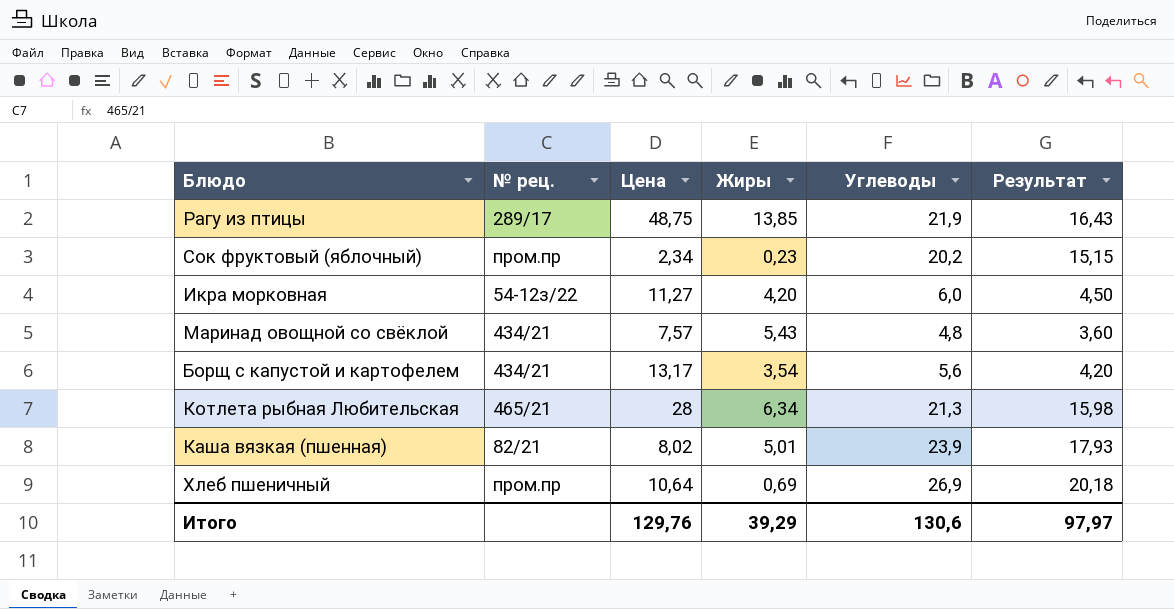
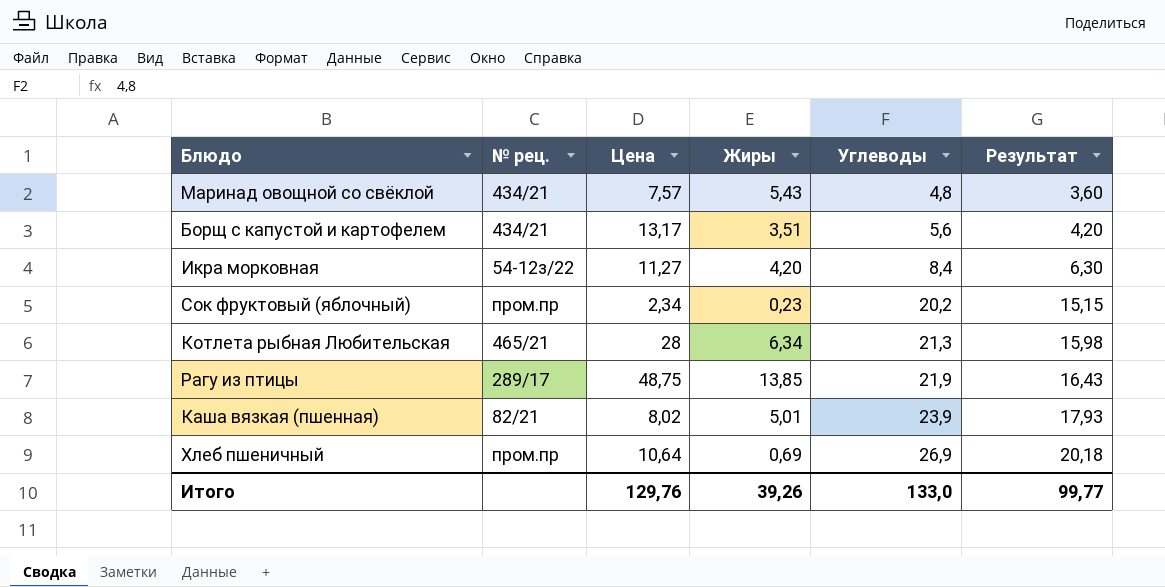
row order: none -> Углеводы ascending
Борщ с капустой и картофелем | Жиры: 3,54 -> 3,51
Икра морковная | Углеводы: 6,0 -> 8,4
Икра морковная | Результат: 4,50 -> 6,30
Итого | Жиры: 39,29 -> 39,26
Итого | Углеводы: 130,6 -> 133,0
Итого | Результат: 97,97 -> 99,77

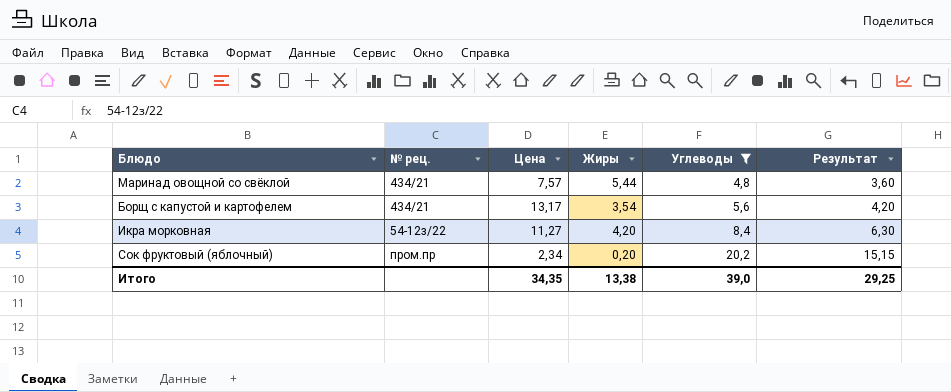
filter: none -> Углеводы <= 20,2
Маринад овощной со свёклой | Жиры: 5,43 -> 5,44
Борщ с капустой и картофелем | Жиры: 3,51 -> 3,54
Сок фруктовый (яблочный) | Жиры: 0,23 -> 0,20
Итого | Цена: 129,76 -> 34,35
Итого | Жиры: 39,26 -> 13,38
Итого | Углеводы: 133,0 -> 39,0
Итого | Результат: 99,77 -> 29,25

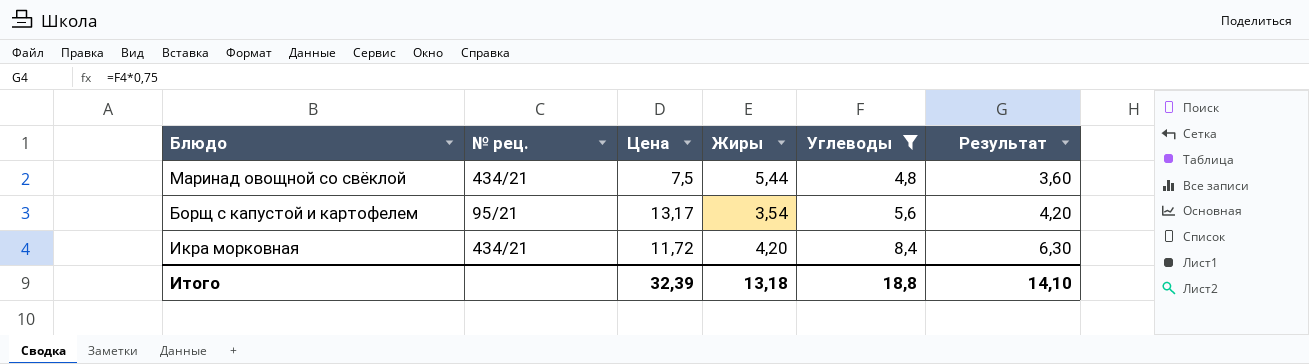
row Сок фруктовый (яблочный): пром.пр | 2,34 | 0,20 | 20,2 | 15,15 -> none
Маринад овощной со свёклой | Цена: 7,57 -> 7,5
Борщ с капустой и картофелем | № рец.: 434/21 -> 95/21
Икра морковная | № рец.: 54-12з/22 -> 434/21
Икра морковная | Цена: 11,27 -> 11,72
Итого | Цена: 34,35 -> 32,39
Итого | Жиры: 13,38 -> 13,18
Итого | Углеводы: 39,0 -> 18,8
Итого | Результат: 29,25 -> 14,10

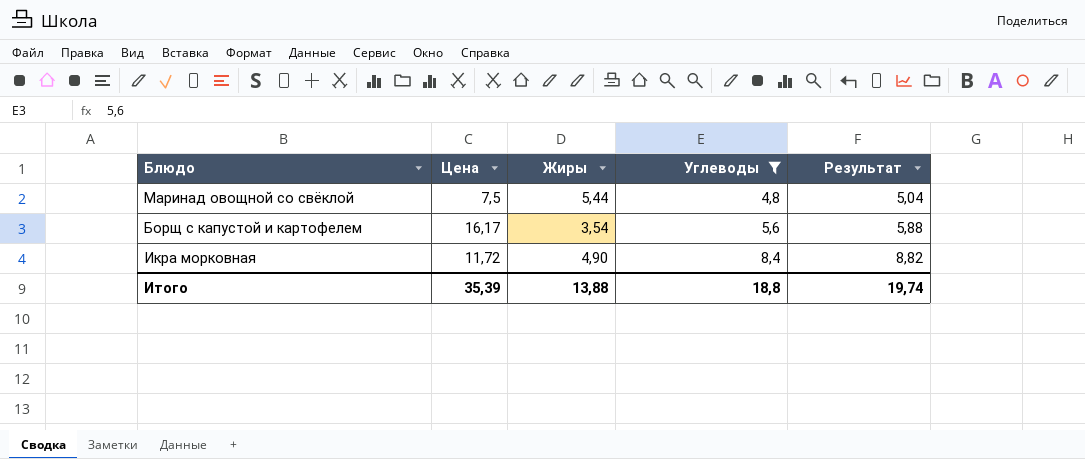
column № рец. | position: 2 -> none
column Результат | formula: [Углеводы] * 0,75 -> [Углеводы] * 1,05
Борщ с капустой и картофелем | Цена: 13,17 -> 16,17
Икра морковная | Жиры: 4,20 -> 4,90
Итого | Цена: 32,39 -> 35,39
Итого | Жиры: 13,18 -> 13,88
Итого | Результат: 14,10 -> 19,74

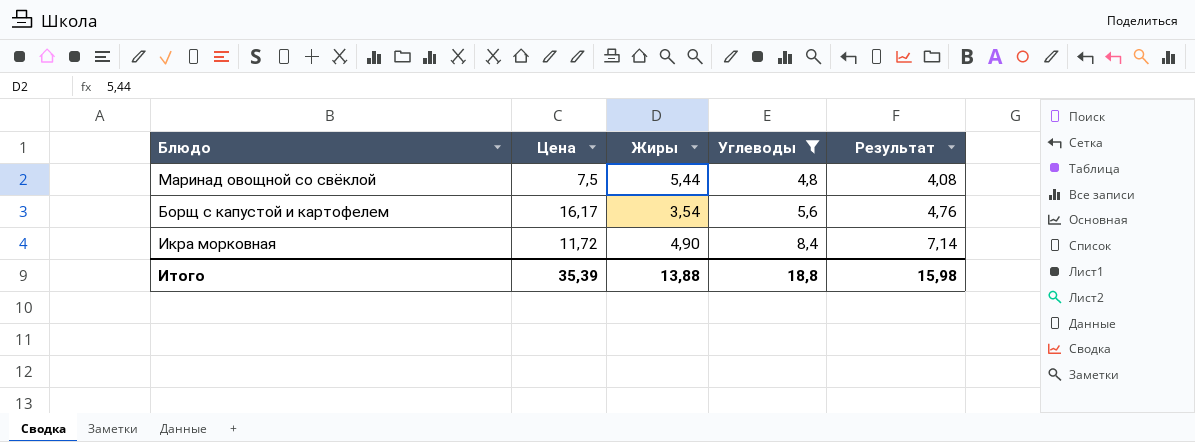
column Результат | formula: [Углеводы] * 1,05 -> [Углеводы] * 0,85
Итого | Результат: 19,74 -> 15,98

